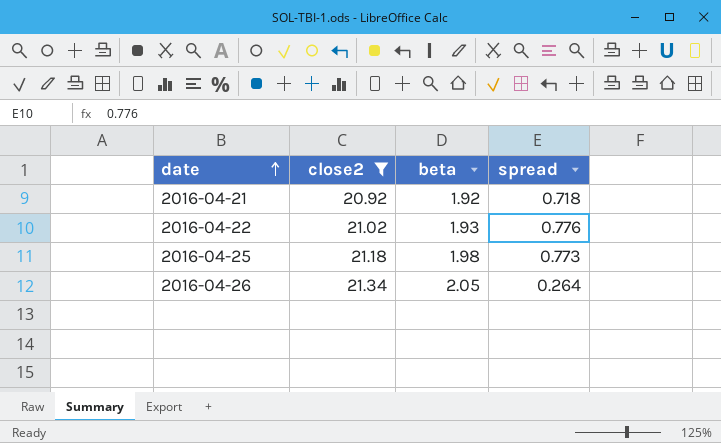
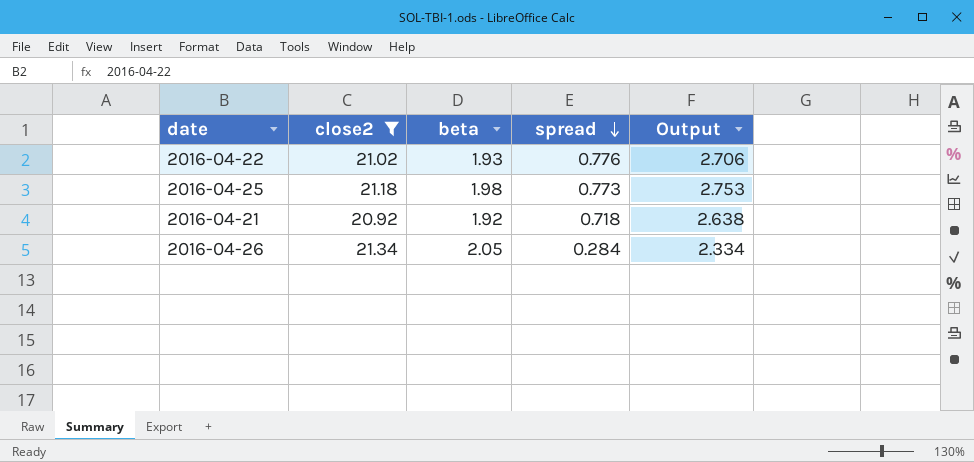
row order: date ascending -> spread descending
column Output | formula: none -> [beta] + [spread]
2016-04-26 | spread: 0.264 -> 0.284

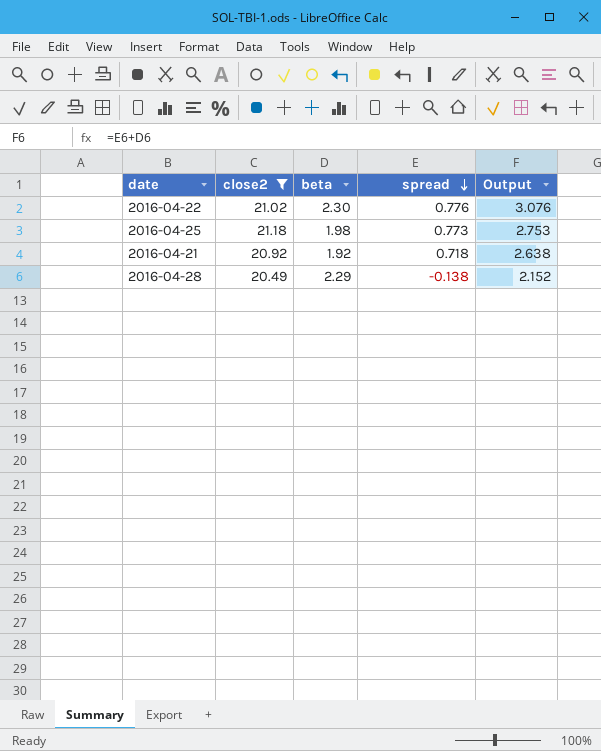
row 2016-04-26: 21.34 | 2.05 | 0.284 | 2.334 -> none
2016-04-22 | beta: 1.93 -> 2.30
2016-04-22 | Output: 2.706 -> 3.076
row 2016-04-28: none -> 20.49 | 2.29 | -0.138 | 2.152

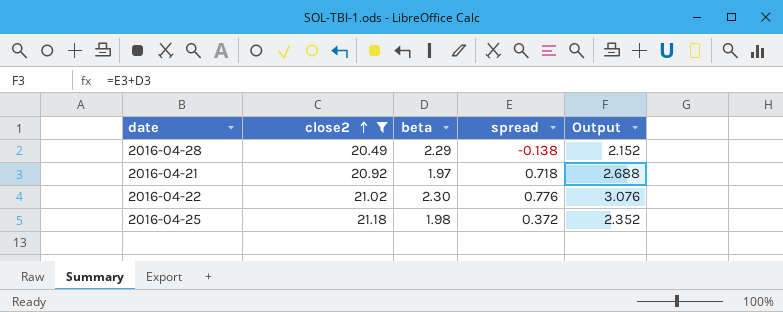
row order: spread descending -> close2 ascending
2016-04-21 | beta: 1.92 -> 1.97
2016-04-21 | Output: 2.638 -> 2.688
2016-04-25 | spread: 0.773 -> 0.372
2016-04-25 | Output: 2.753 -> 2.352

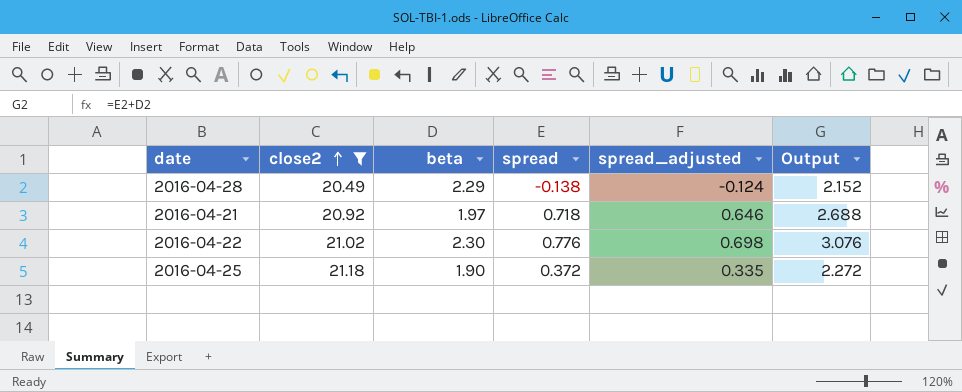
column spread_adjusted | formula: none -> [spread] * 0.9
2016-04-25 | beta: 1.98 -> 1.90
2016-04-25 | Output: 2.352 -> 2.272

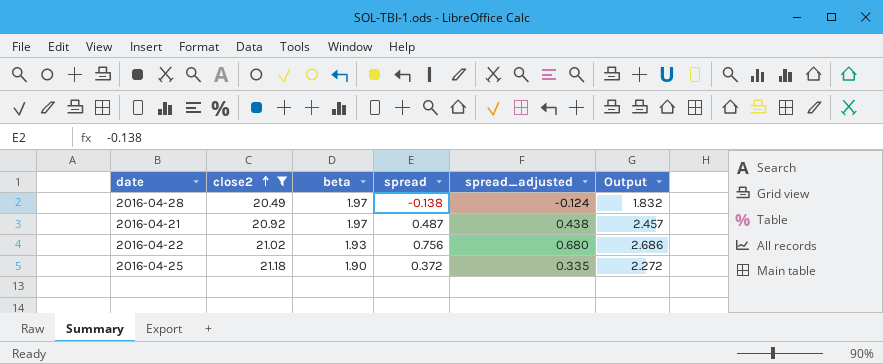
2016-04-28 | beta: 2.29 -> 1.97
2016-04-28 | Output: 2.152 -> 1.832
2016-04-21 | spread: 0.718 -> 0.487
2016-04-21 | spread_adjusted: 0.646 -> 0.438
2016-04-21 | Output: 2.688 -> 2.457
2016-04-22 | beta: 2.30 -> 1.93
2016-04-22 | spread: 0.776 -> 0.756
2016-04-22 | spread_adjusted: 0.698 -> 0.680
2016-04-22 | Output: 3.076 -> 2.686

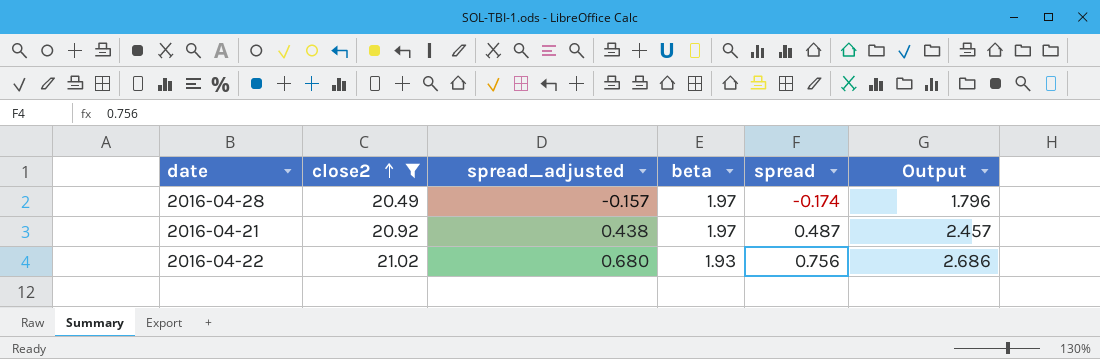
column spread_adjusted | position: 5 -> 3
row 2016-04-25: 21.18 | 1.90 | 0.372 | 0.335 | 2.272 -> none
2016-04-28 | spread_adjusted: -0.124 -> -0.157
2016-04-28 | spread: -0.138 -> -0.174
2016-04-28 | Output: 1.832 -> 1.796

